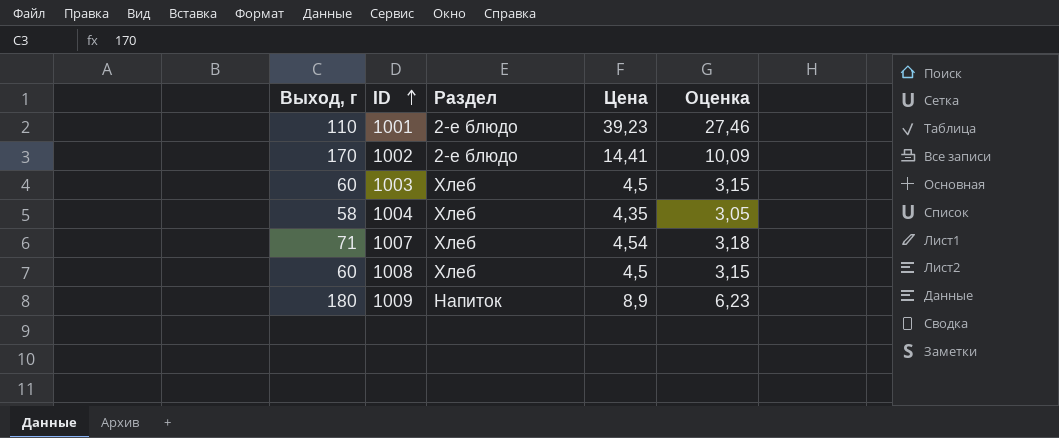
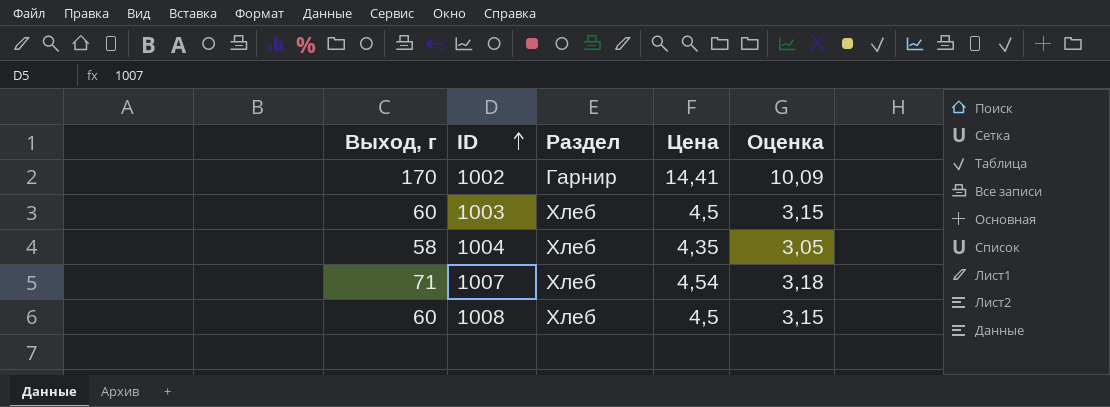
row 1001: 110 | 2-е блюдо | 39,23 | 27,46 -> none
row 1009: 180 | Напиток | 8,9 | 6,23 -> none
1002 | Раздел: 2-е блюдо -> Гарнир

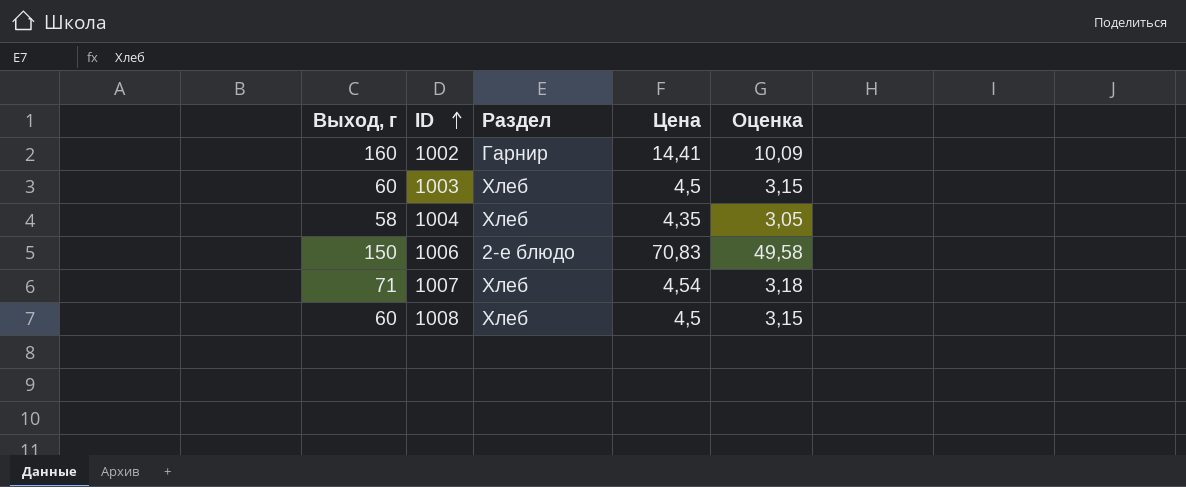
1002 | Выход, г: 170 -> 160
row 1006: none -> 150 | 2-е блюдо | 70,83 | 49,58

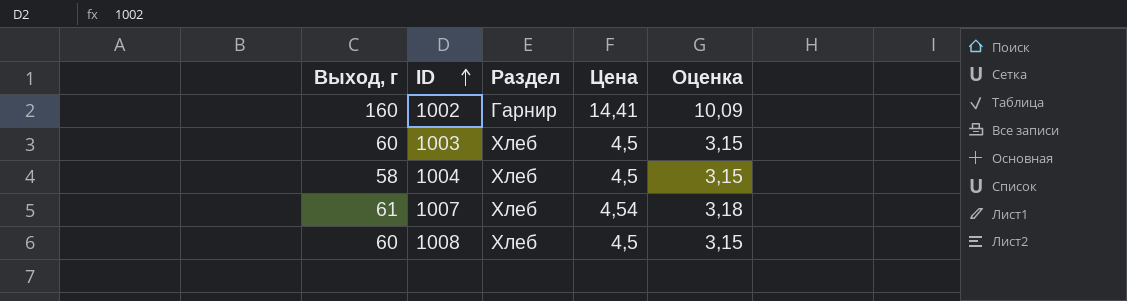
row 1006: 150 | 2-е блюдо | 70,83 | 49,58 -> none
1004 | Цена: 4,35 -> 4,5
1004 | Оценка: 3,05 -> 3,15
1007 | Выход, г: 71 -> 61

